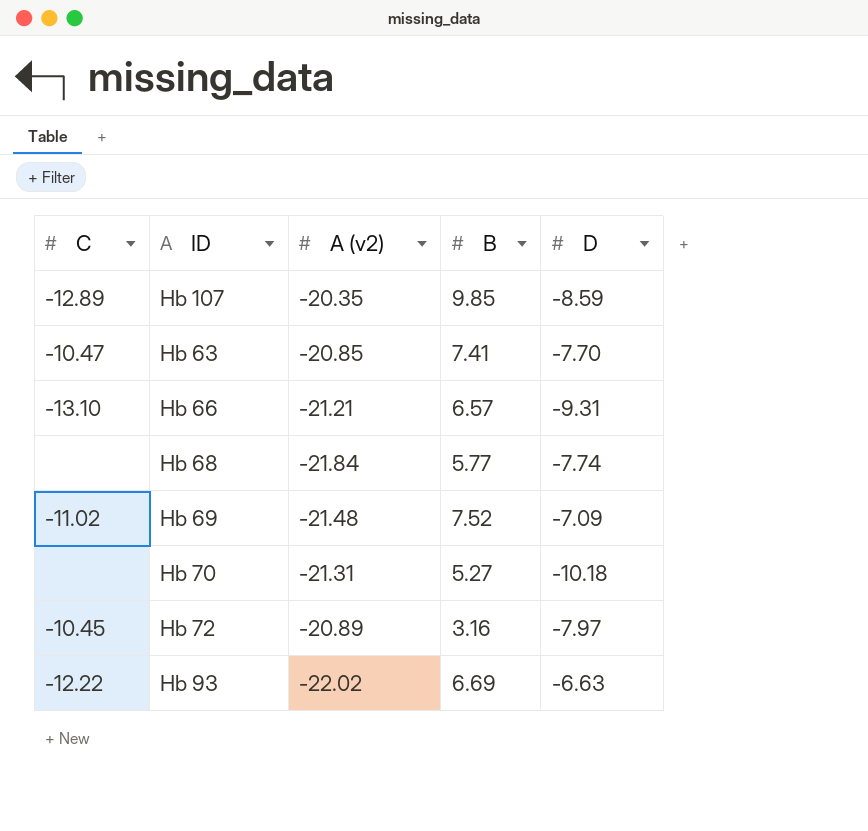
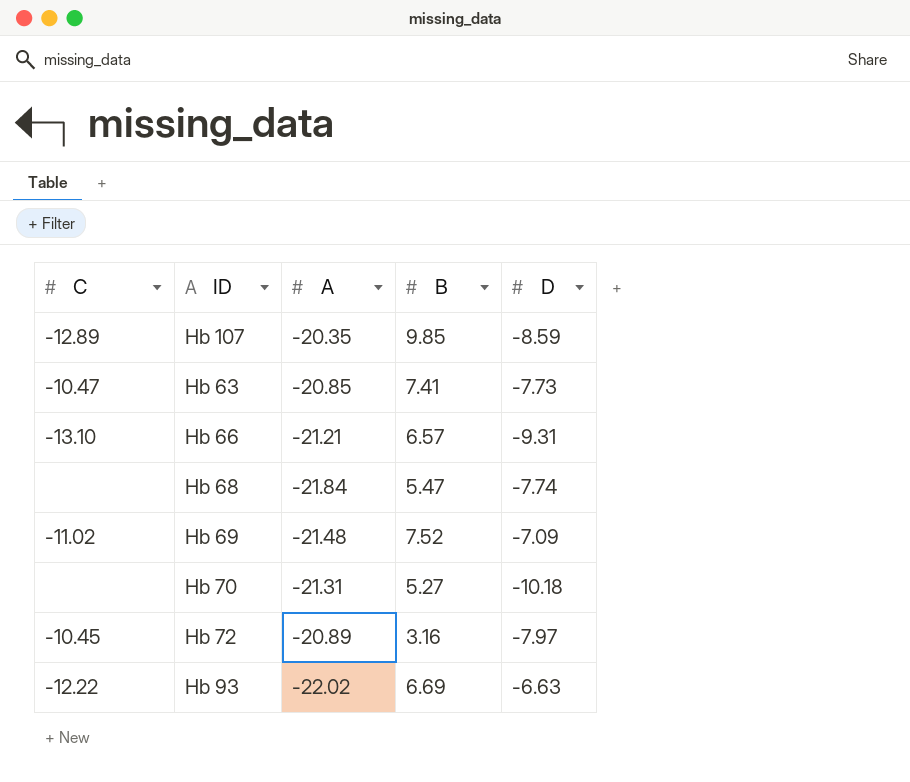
column name: A (v2) -> A
Hb 63 | D: -7.70 -> -7.73
Hb 68 | B: 5.77 -> 5.47

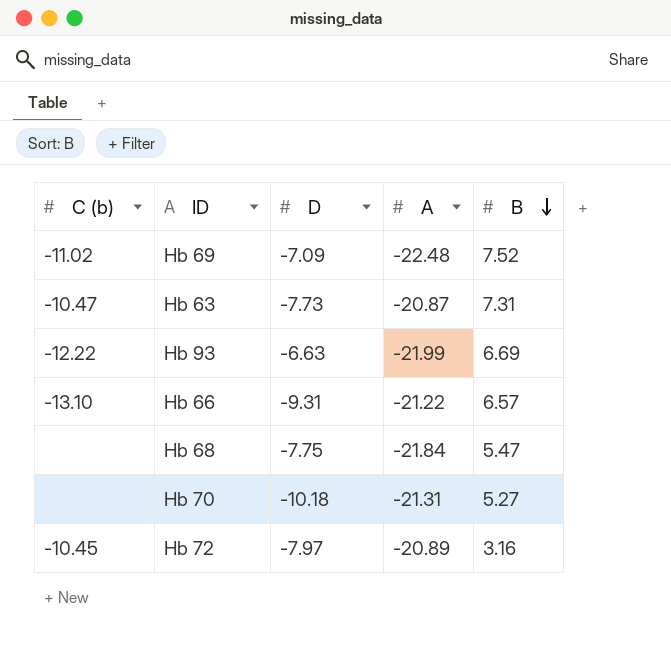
row order: none -> B descending
column name: C -> C (b)
column D | position: 5 -> 3
row Hb 107: -12.89 | -20.35 | 9.85 | -8.59 -> none
Hb 69 | A: -21.48 -> -22.48
Hb 63 | A: -20.85 -> -20.87
Hb 63 | B: 7.41 -> 7.31
Hb 93 | A: -22.02 -> -21.99
Hb 66 | A: -21.21 -> -21.22
Hb 68 | D: -7.74 -> -7.75

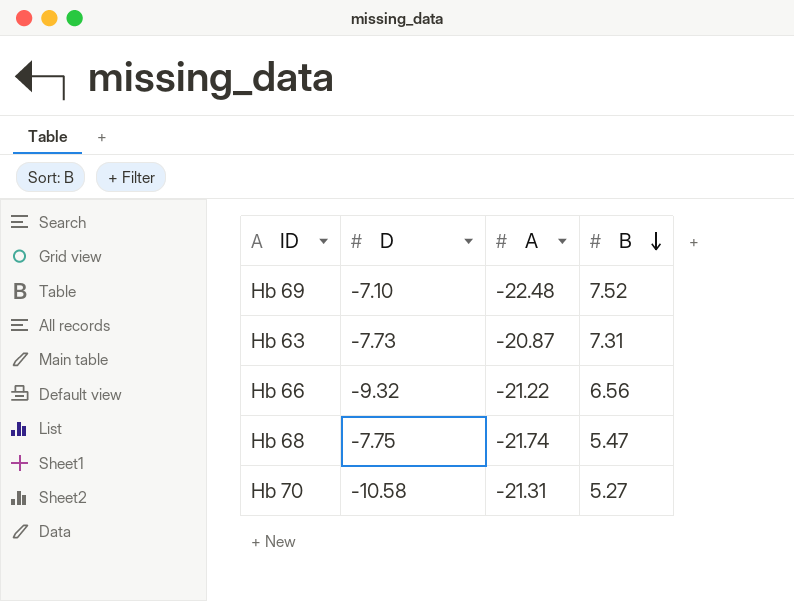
column C (b) | position: 1 -> none
row Hb 93: -12.22 | -6.63 | -21.99 | 6.69 -> none
row Hb 72: -10.45 | -7.97 | -20.89 | 3.16 -> none
Hb 69 | D: -7.09 -> -7.10
Hb 66 | D: -9.31 -> -9.32
Hb 66 | B: 6.57 -> 6.56
Hb 68 | A: -21.84 -> -21.74
Hb 70 | D: -10.18 -> -10.58

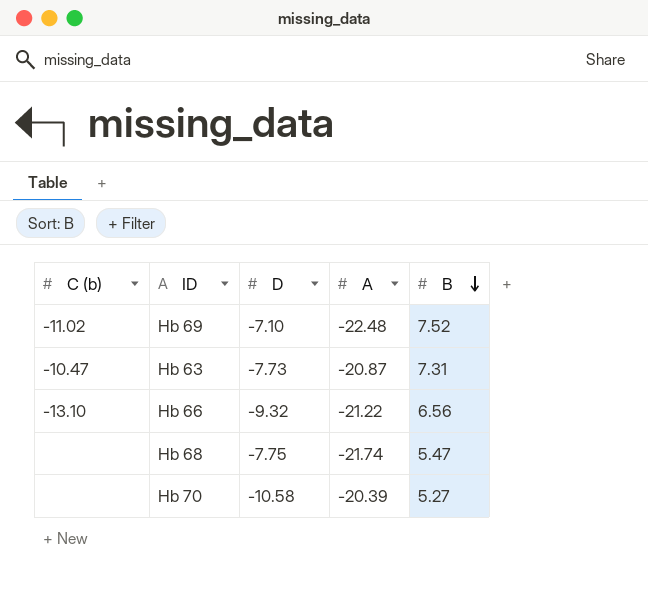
column C (b) | position: none -> 1
Hb 70 | A: -21.31 -> -20.39

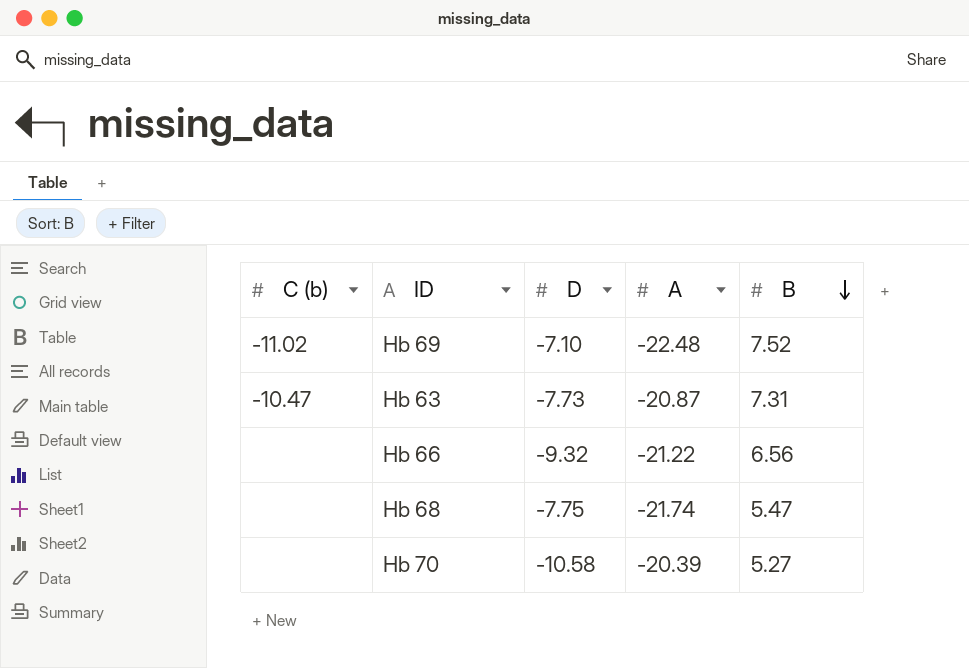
Hb 66 | C (b): -13.10 -> none

